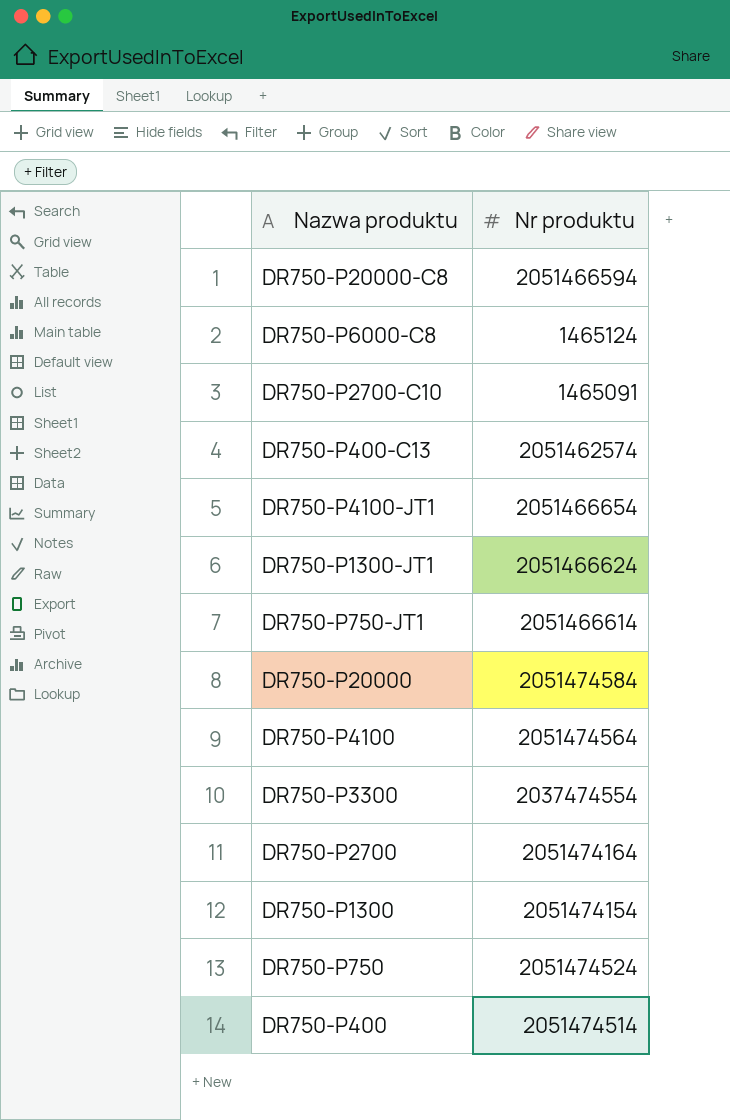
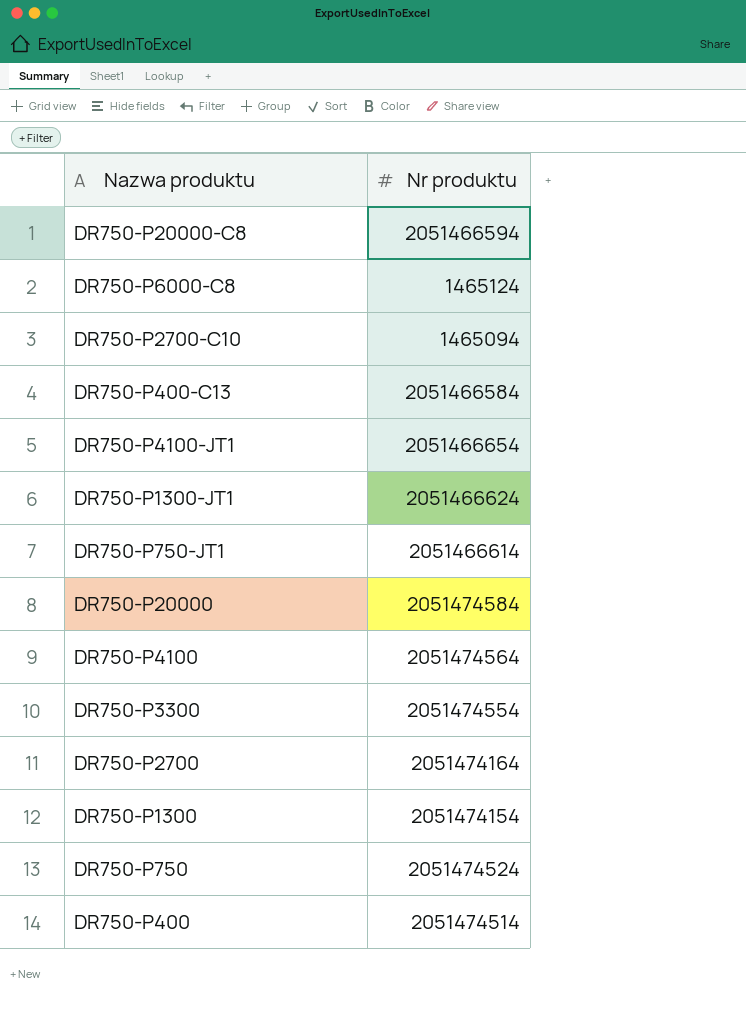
DR750-P2700-C10 | Nr produktu: 1465091 -> 1465094
DR750-P400-C13 | Nr produktu: 2051462574 -> 2051466584
DR750-P3300 | Nr produktu: 2037474554 -> 2051474554

